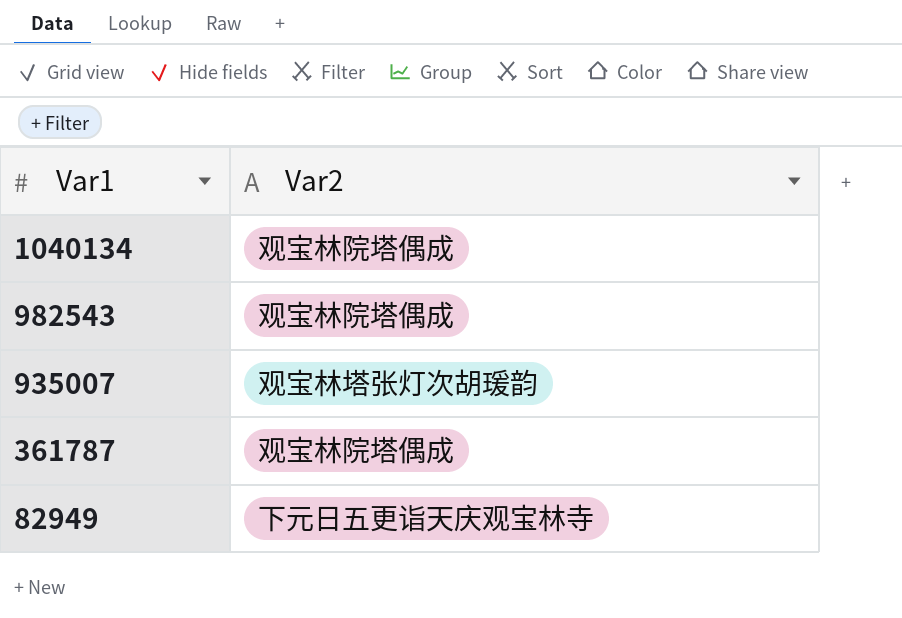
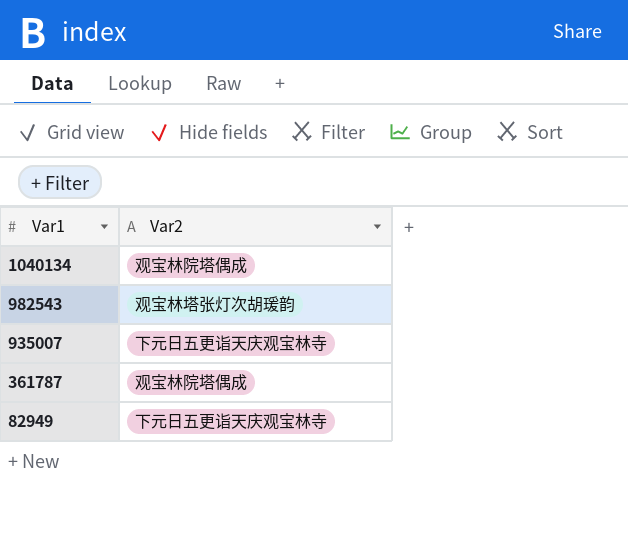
982543 | Var2: 观宝林院塔偶成 -> 观宝林塔张灯次胡瑗韵
935007 | Var2: 观宝林塔张灯次胡瑗韵 -> 下元日五更诣天庆观宝林寺

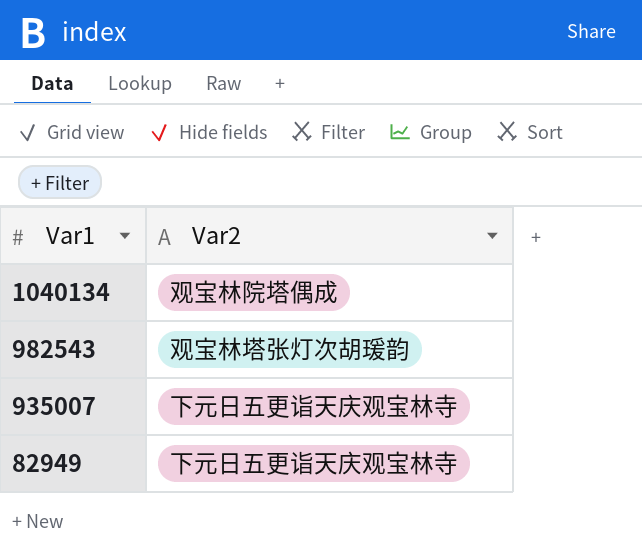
row 361787: 观宝林院塔偶成 -> none

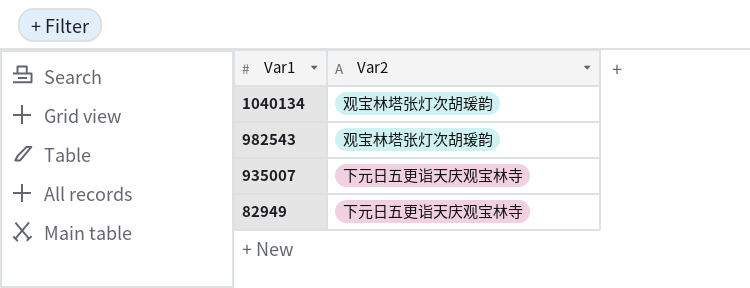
1040134 | Var2: 观宝林院塔偶成 -> 观宝林塔张灯次胡瑗韵

